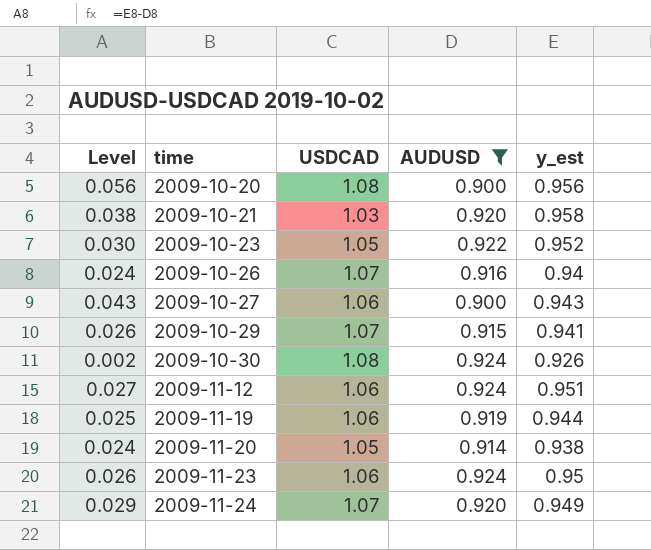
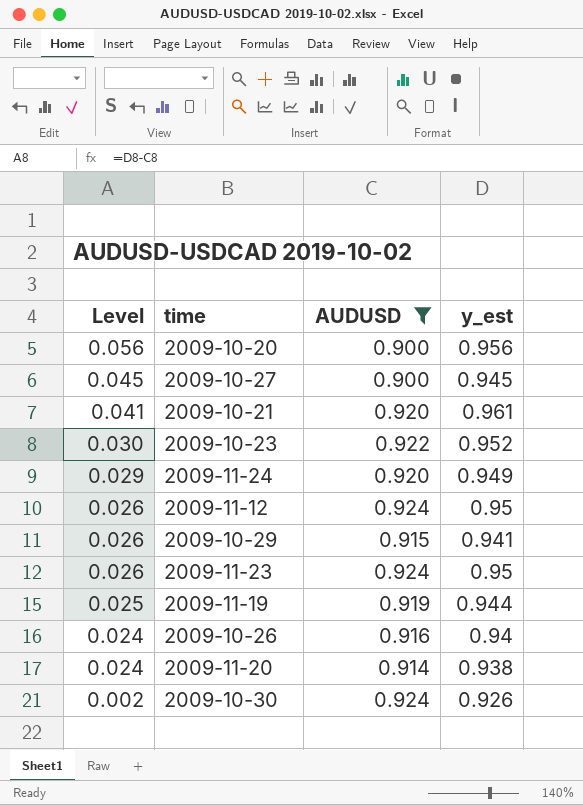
row order: time ascending -> Level descending
column USDCAD | position: 3 -> none
2009-10-27 | Level: 0.043 -> 0.045
2009-10-27 | y_est: 0.943 -> 0.945
2009-10-21 | Level: 0.038 -> 0.041
2009-10-21 | y_est: 0.958 -> 0.961
2009-11-12 | Level: 0.027 -> 0.026
2009-11-12 | y_est: 0.951 -> 0.95

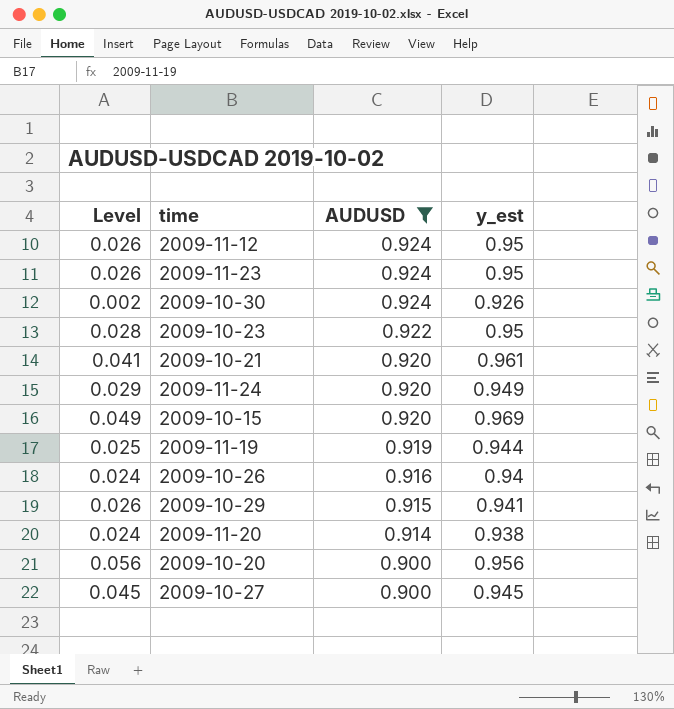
row order: Level descending -> AUDUSD descending
2009-10-23 | Level: 0.030 -> 0.028
2009-10-23 | y_est: 0.952 -> 0.95
row 2009-10-15: none -> 0.049 | 0.920 | 0.969

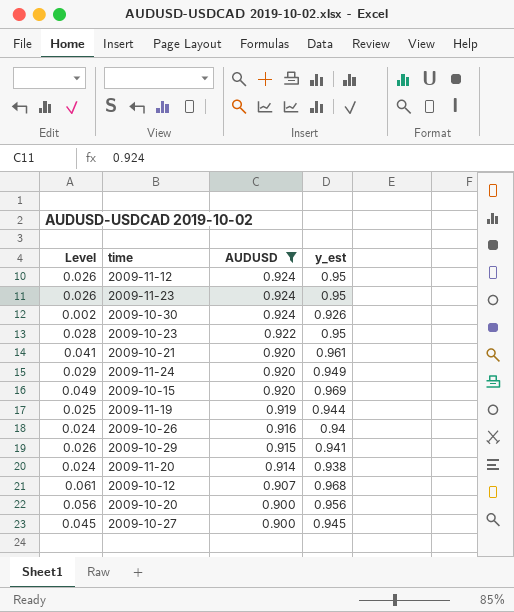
row 2009-10-12: none -> 0.061 | 0.907 | 0.968

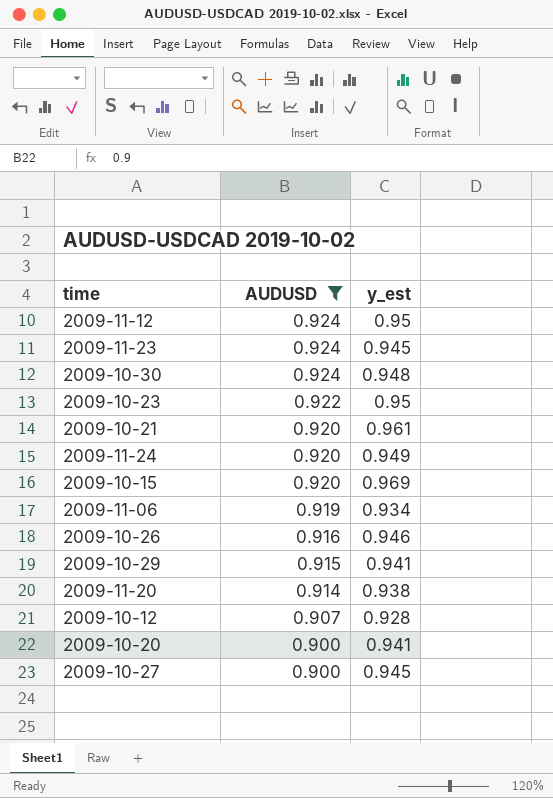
column Level | formula: [y_est] - [AUDUSD] -> none
row 2009-11-19: 0.025 | 0.919 | 0.944 -> none
2009-11-23 | y_est: 0.95 -> 0.945
2009-10-30 | y_est: 0.926 -> 0.948
row 2009-11-06: none -> 0.919 | 0.934
2009-10-26 | y_est: 0.94 -> 0.946
2009-10-12 | y_est: 0.968 -> 0.928
2009-10-20 | y_est: 0.956 -> 0.941

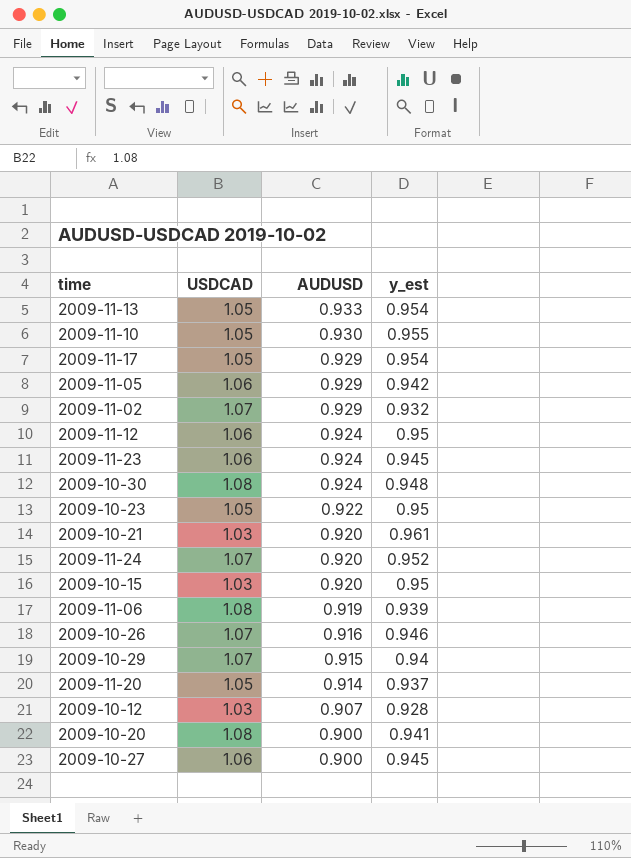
filter: AUDUSD <= 0.924 -> none
column USDCAD | position: none -> 2
2009-11-24 | y_est: 0.949 -> 0.952
2009-10-15 | y_est: 0.969 -> 0.95
2009-11-06 | y_est: 0.934 -> 0.939
2009-10-29 | y_est: 0.941 -> 0.94
2009-11-20 | y_est: 0.938 -> 0.937

